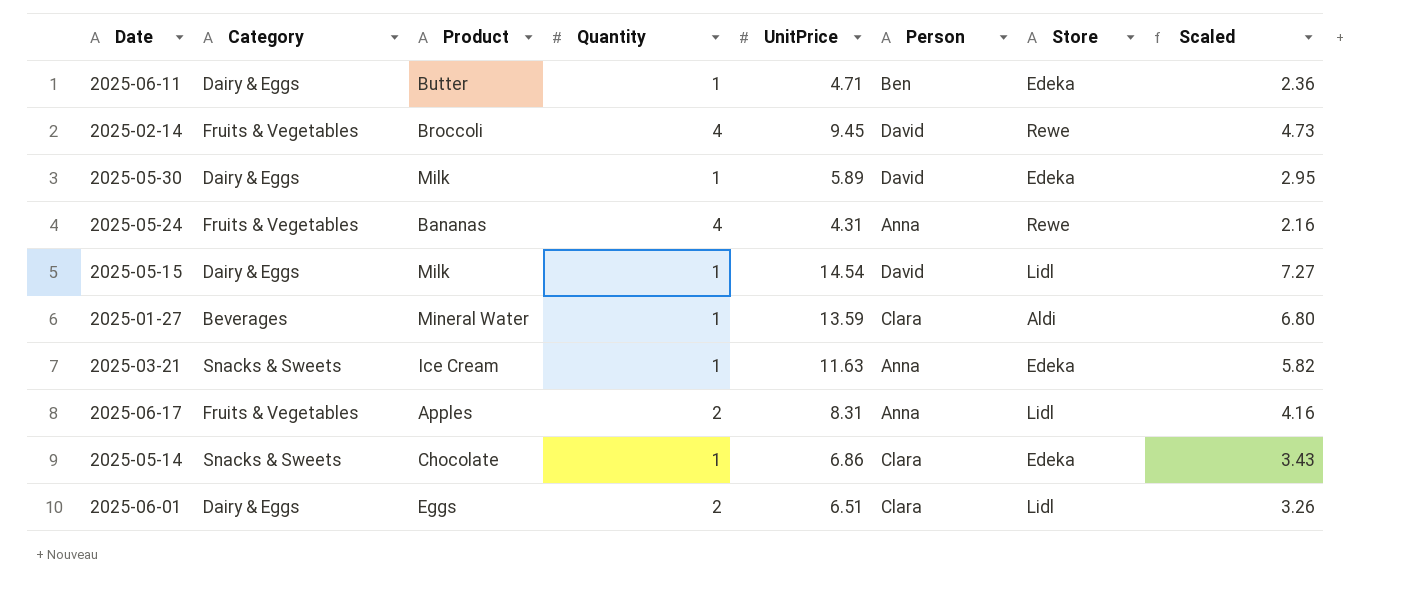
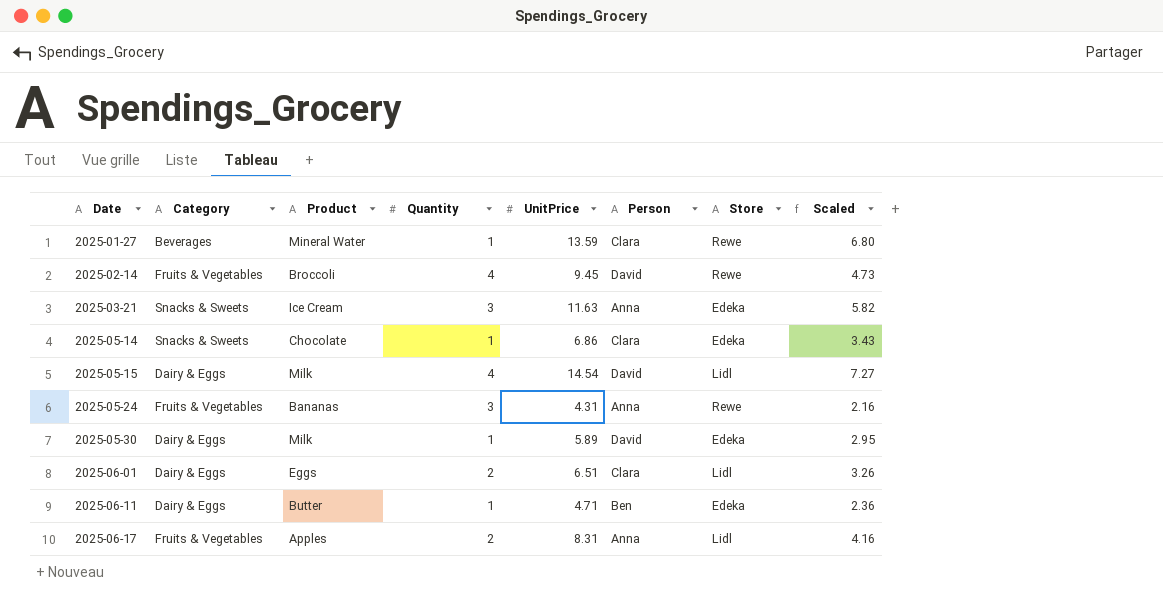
row order: none -> Date ascending
2025-01-27 | Store: Aldi -> Rewe
2025-03-21 | Quantity: 1 -> 3
2025-05-15 | Quantity: 1 -> 4
2025-05-24 | Quantity: 4 -> 3

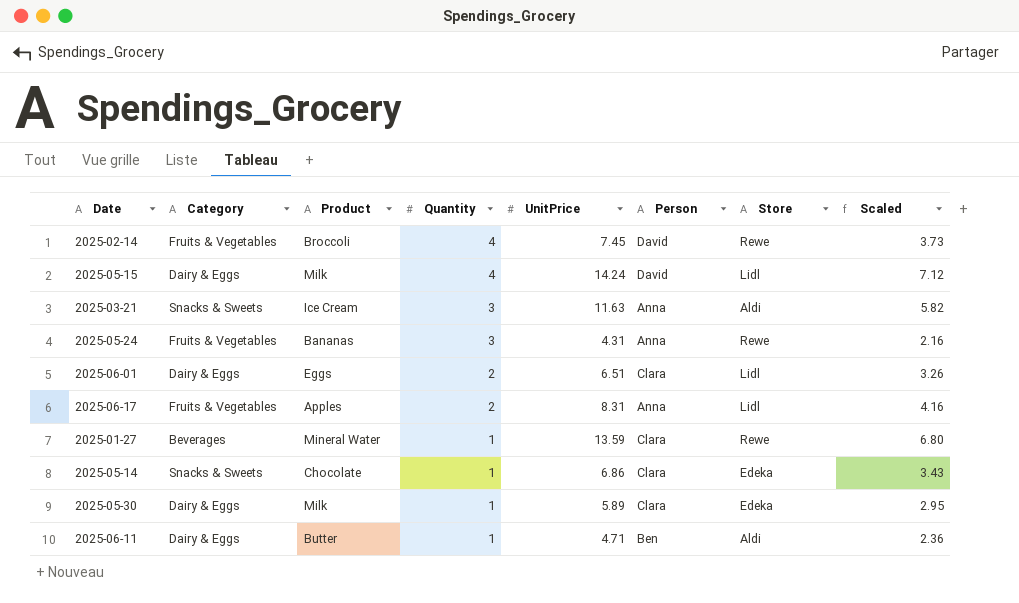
row order: Date ascending -> Quantity descending
2025-02-14 | UnitPrice: 9.45 -> 7.45
2025-02-14 | Scaled: 4.73 -> 3.73
2025-05-15 | UnitPrice: 14.54 -> 14.24
2025-05-15 | Scaled: 7.27 -> 7.12
2025-03-21 | Store: Edeka -> Aldi
2025-05-30 | Person: David -> Clara
2025-06-11 | Store: Edeka -> Aldi

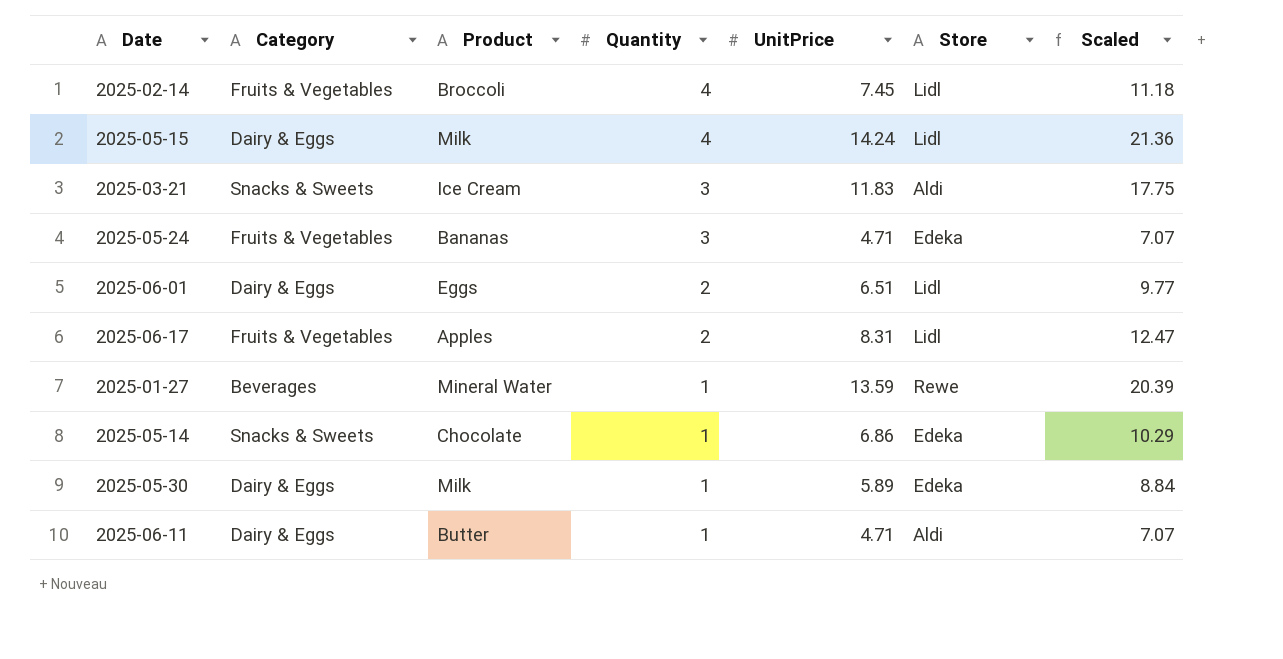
column Person | position: 6 -> none
column Scaled | formula: [UnitPrice] * 0.5 -> [UnitPrice] * 1.5
2025-02-14 | Store: Rewe -> Lidl
2025-03-21 | UnitPrice: 11.63 -> 11.83
2025-05-24 | UnitPrice: 4.31 -> 4.71
2025-05-24 | Store: Rewe -> Edeka

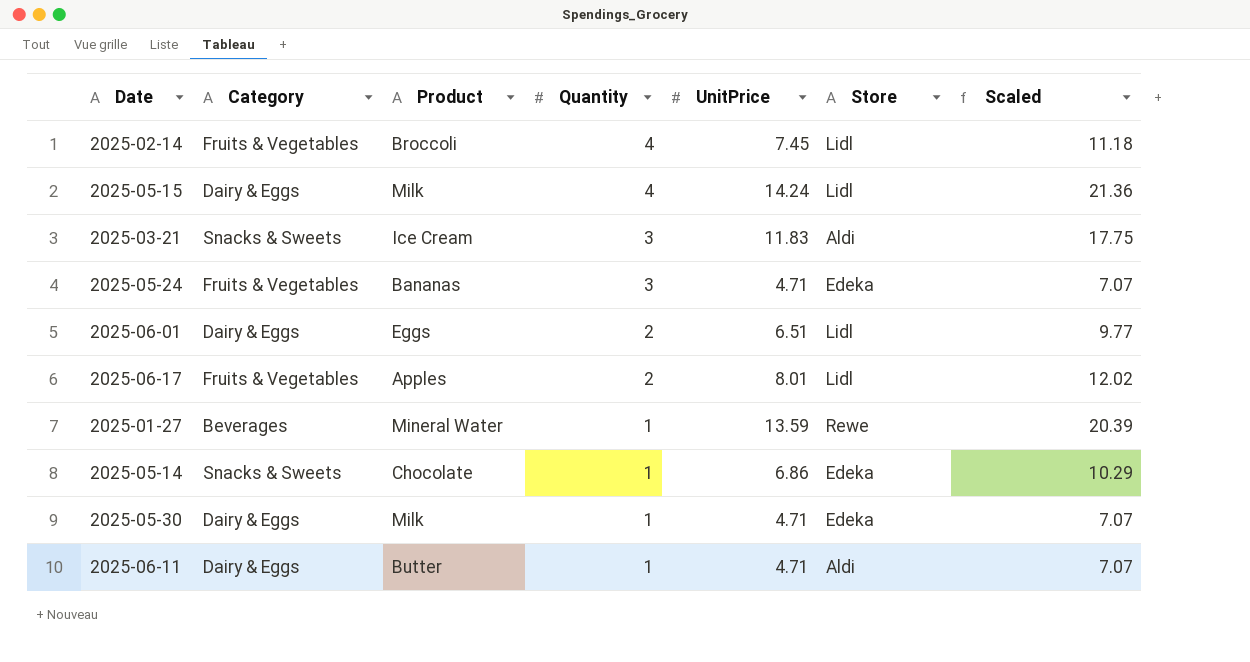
2025-06-17 | UnitPrice: 8.31 -> 8.01
2025-06-17 | Scaled: 12.47 -> 12.02
2025-05-30 | UnitPrice: 5.89 -> 4.71
2025-05-30 | Scaled: 8.84 -> 7.07

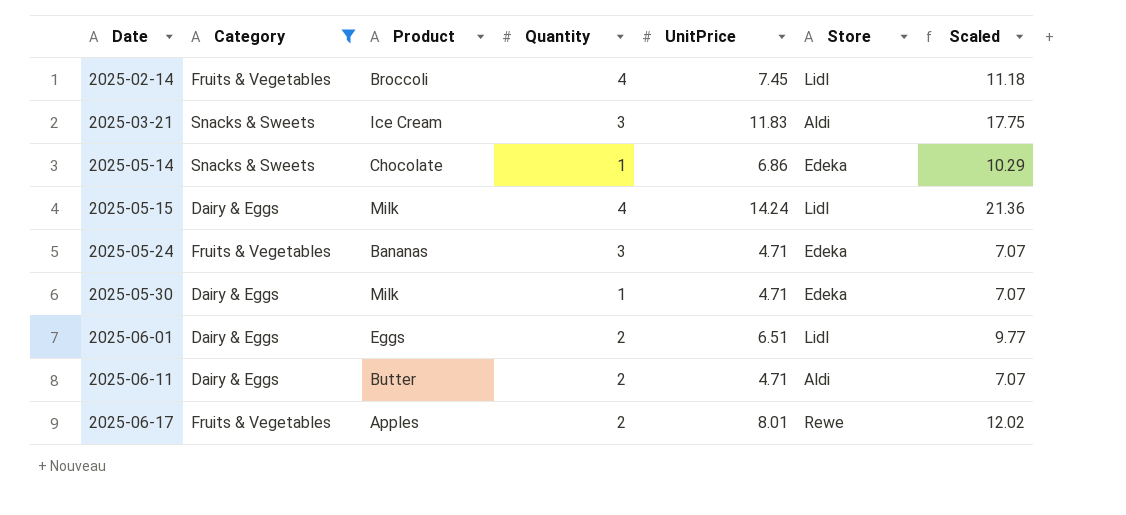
filter: none -> Category != Beverages
row order: Quantity descending -> Date ascending
2025-06-11 | Quantity: 1 -> 2
2025-06-17 | Store: Lidl -> Rewe

